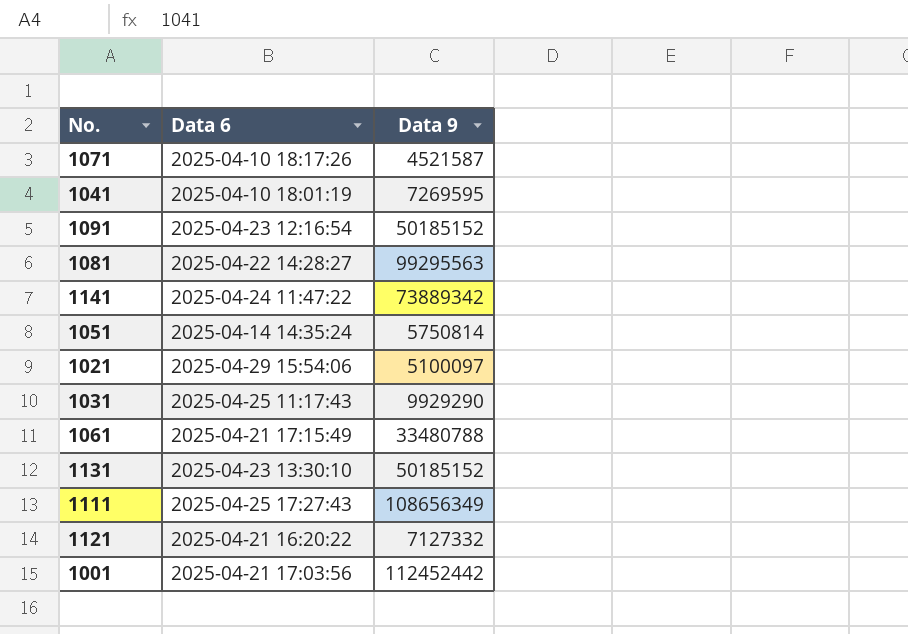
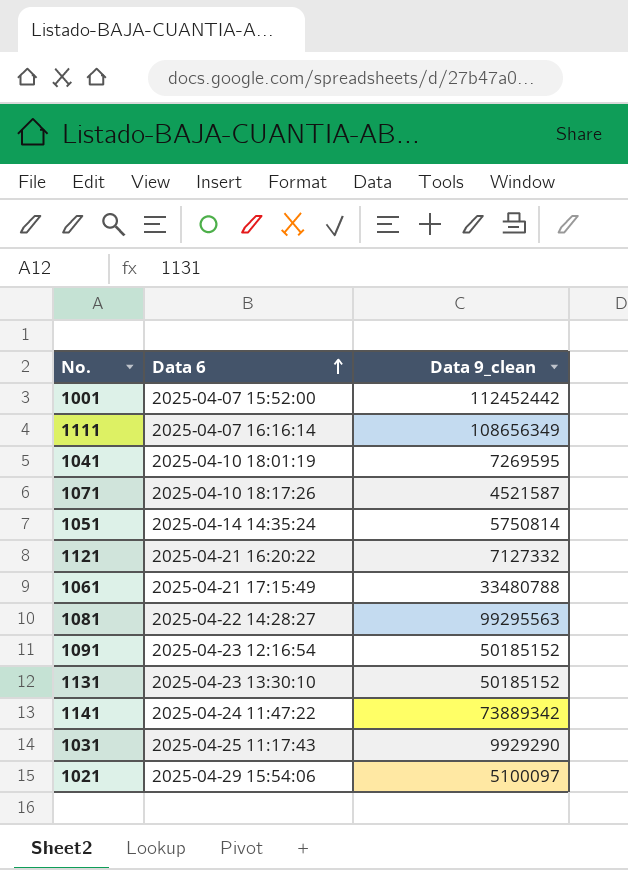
row order: none -> Data 6 ascending
column name: Data 9 -> Data 9_clean
1001 | Data 6: 2025-04-21 17:03:56 -> 2025-04-07 15:52:00
1111 | Data 6: 2025-04-25 17:27:43 -> 2025-04-07 16:16:14

